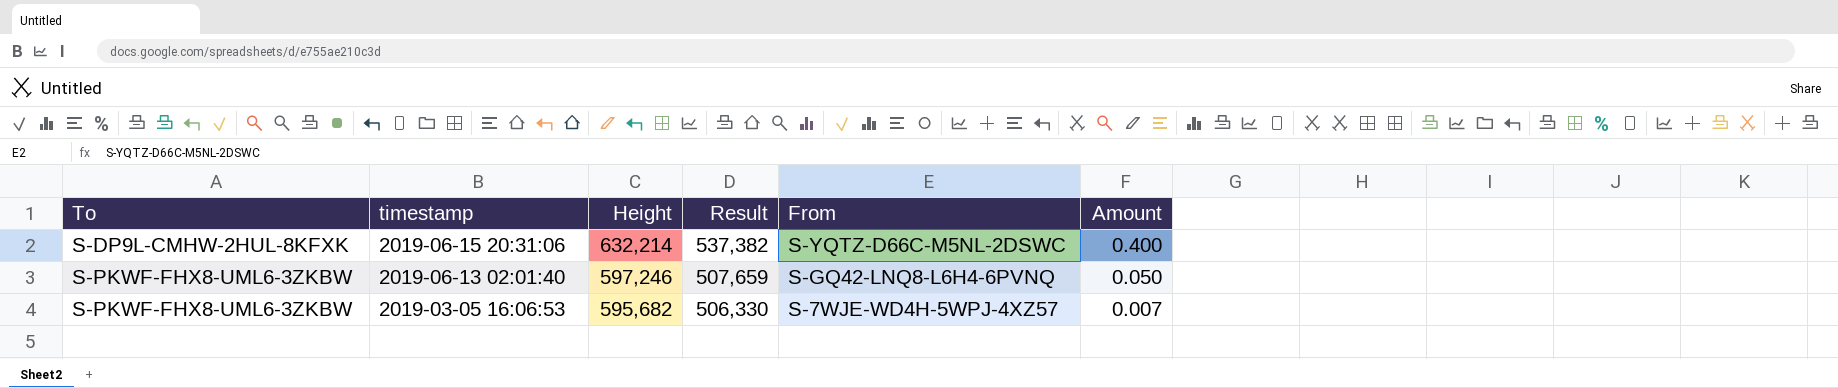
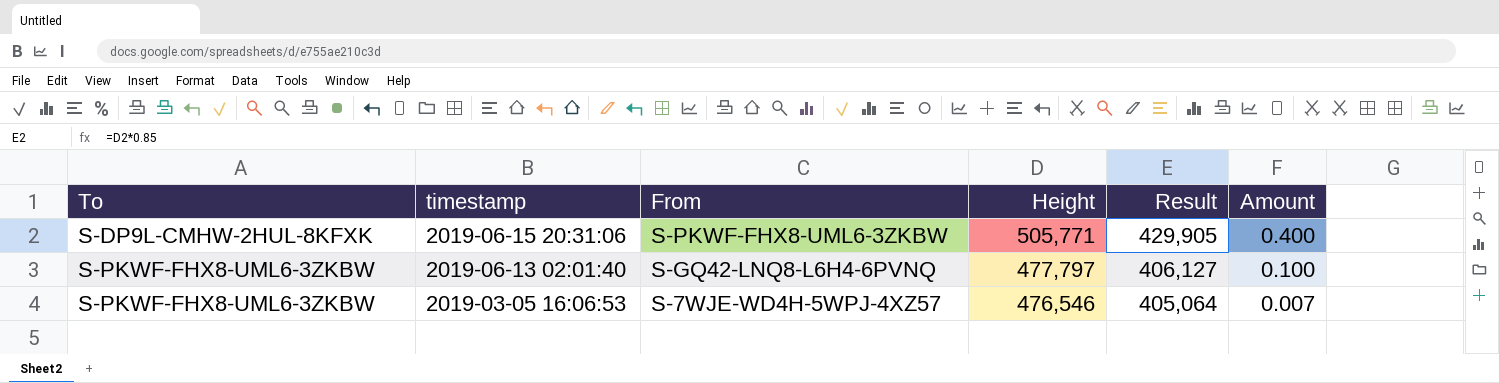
column From | position: 5 -> 3
2019-06-15 20:31:06 | From: S-YQTZ-D66C-M5NL-2DSWC -> S-PKWF-FHX8-UML6-3ZKBW
2019-06-15 20:31:06 | Height: 632,214 -> 505,771
2019-06-15 20:31:06 | Result: 537,382 -> 429,905
2019-06-13 02:01:40 | Height: 597,246 -> 477,797
2019-06-13 02:01:40 | Result: 507,659 -> 406,127
2019-06-13 02:01:40 | Amount: 0.050 -> 0.100
2019-03-05 16:06:53 | Height: 595,682 -> 476,546
2019-03-05 16:06:53 | Result: 506,330 -> 405,064

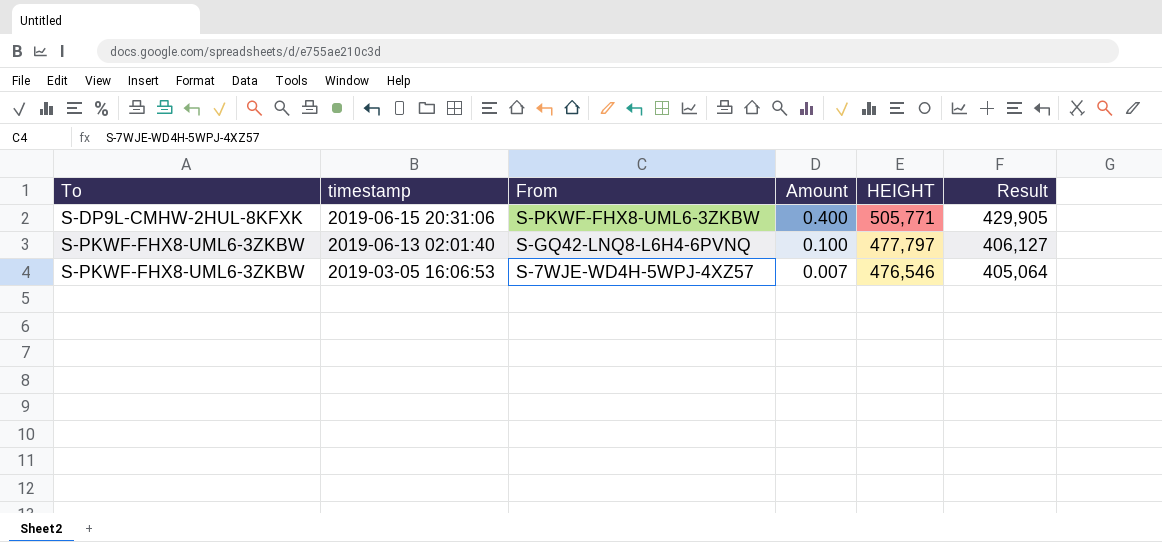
column Amount | position: 6 -> 4
column name: Height -> HEIGHT

